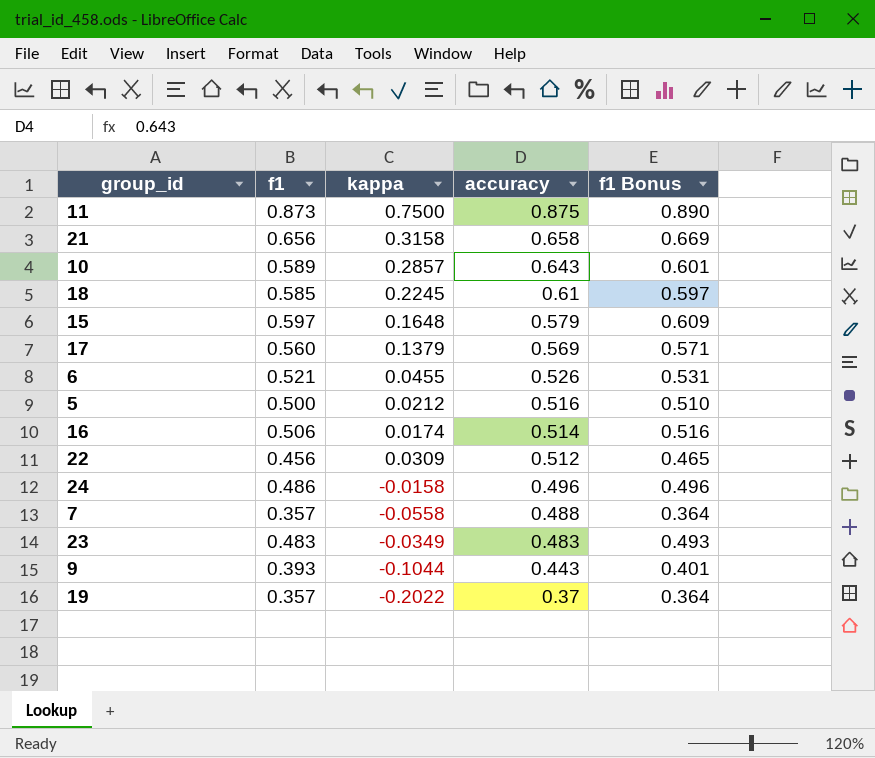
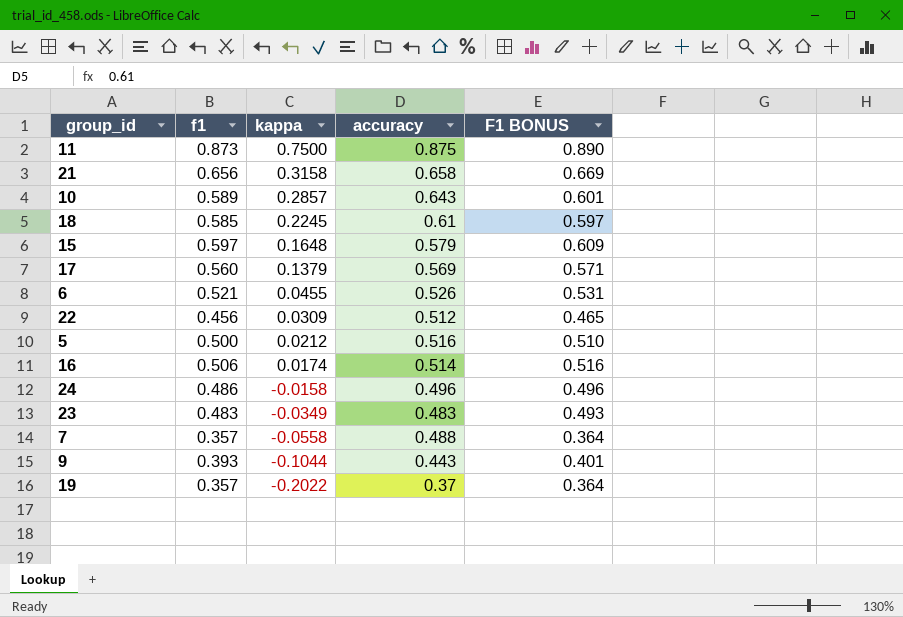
row order: accuracy descending -> kappa descending
column name: f1 Bonus -> F1 BONUS

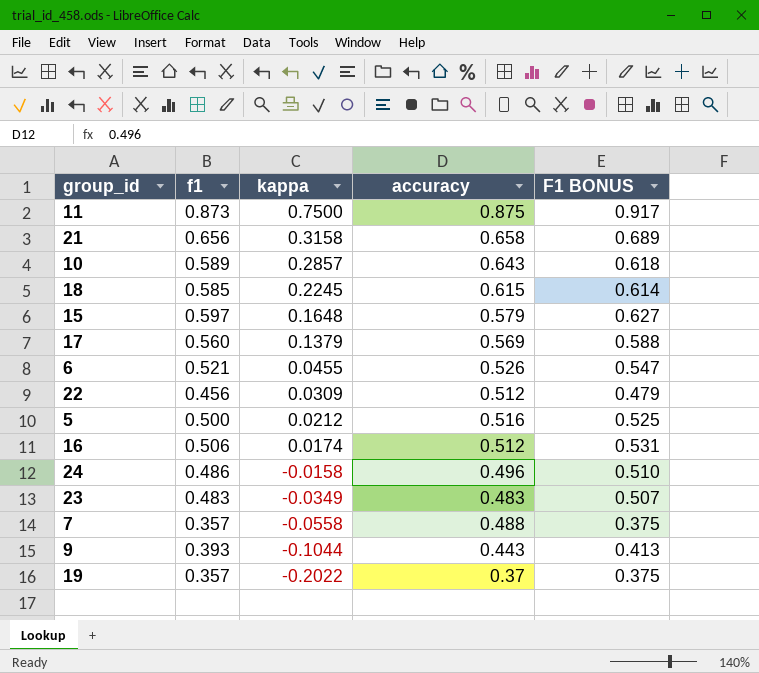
column F1 BONUS | formula: [f1] * 1.02 -> [f1] * 1.05
18 | accuracy: 0.61 -> 0.615
16 | accuracy: 0.514 -> 0.512

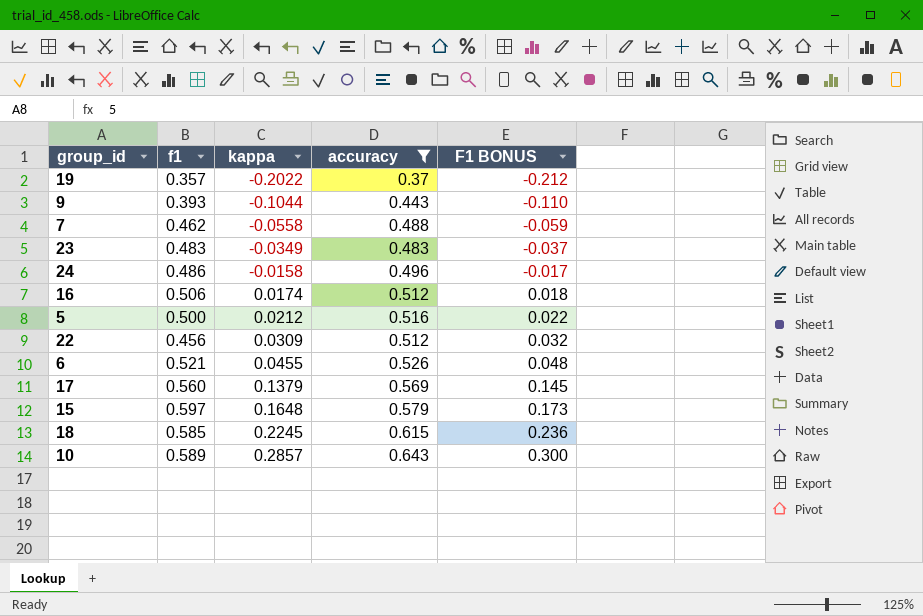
filter: none -> accuracy <= 0.643
row order: kappa descending -> kappa ascending
column F1 BONUS | formula: [f1] * 1.05 -> [kappa] * 1.05
7 | f1: 0.357 -> 0.462

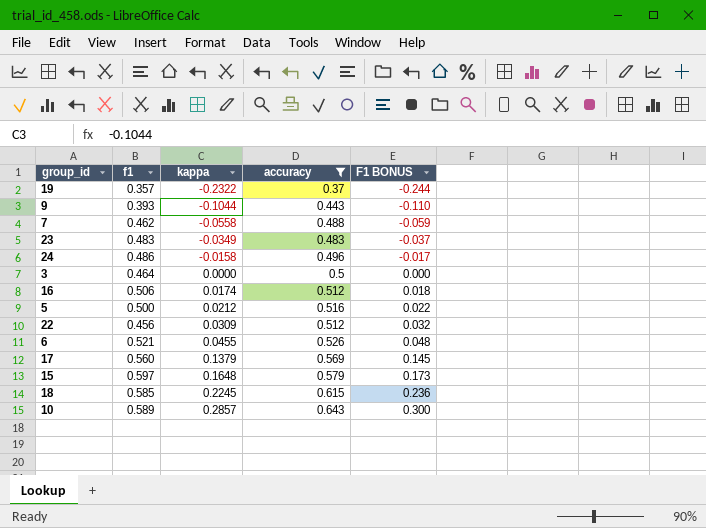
19 | kappa: -0.2022 -> -0.2322
19 | F1 BONUS: -0.212 -> -0.244
row 3: none -> 0.464 | 0.0000 | 0.5 | 0.000

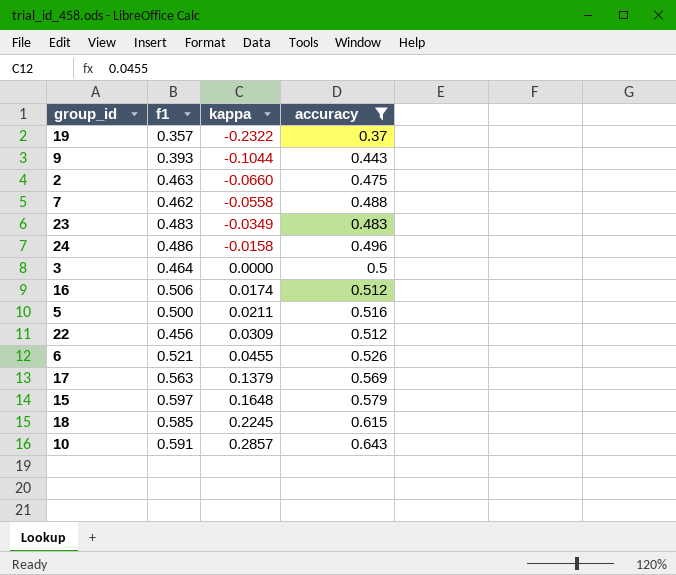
column F1 BONUS | formula: [kappa] * 1.05 -> none
row 2: none -> 0.463 | -0.0660 | 0.475
5 | kappa: 0.0212 -> 0.0211
17 | f1: 0.560 -> 0.563
10 | f1: 0.589 -> 0.591

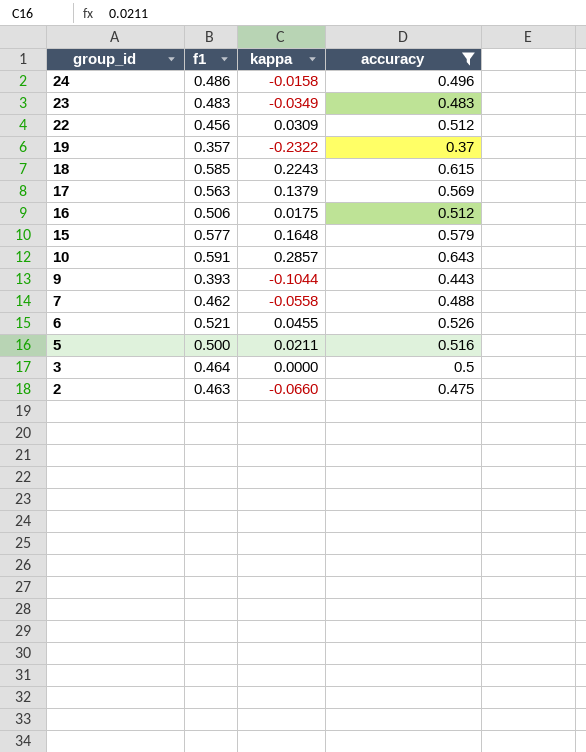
row order: kappa ascending -> group_id descending
18 | kappa: 0.2245 -> 0.2243
16 | kappa: 0.0174 -> 0.0175
15 | f1: 0.597 -> 0.577

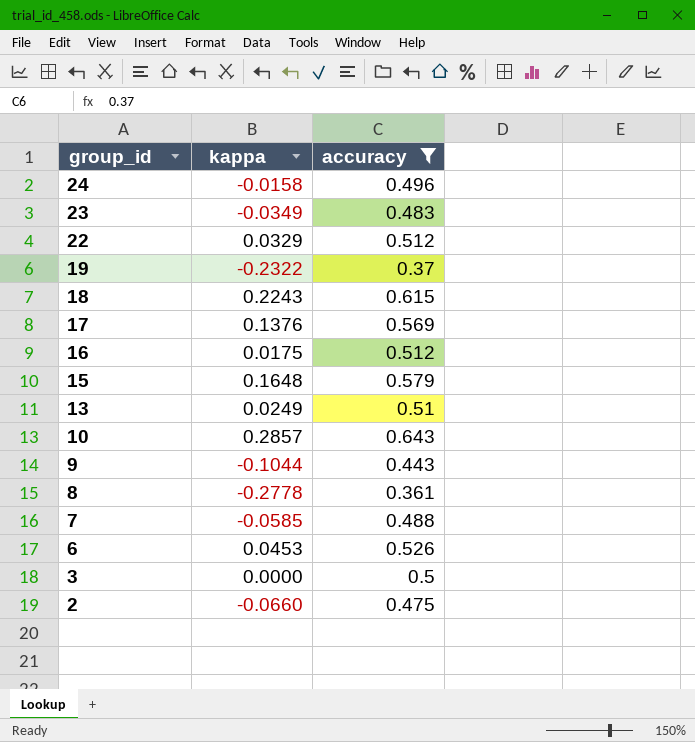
column f1 | position: 2 -> none
row 5: 0.500 | 0.0211 | 0.516 -> none
22 | kappa: 0.0309 -> 0.0329
17 | kappa: 0.1379 -> 0.1376
row 13: none -> 0.0249 | 0.51
row 8: none -> -0.2778 | 0.361
7 | kappa: -0.0558 -> -0.0585
6 | kappa: 0.0455 -> 0.0453

